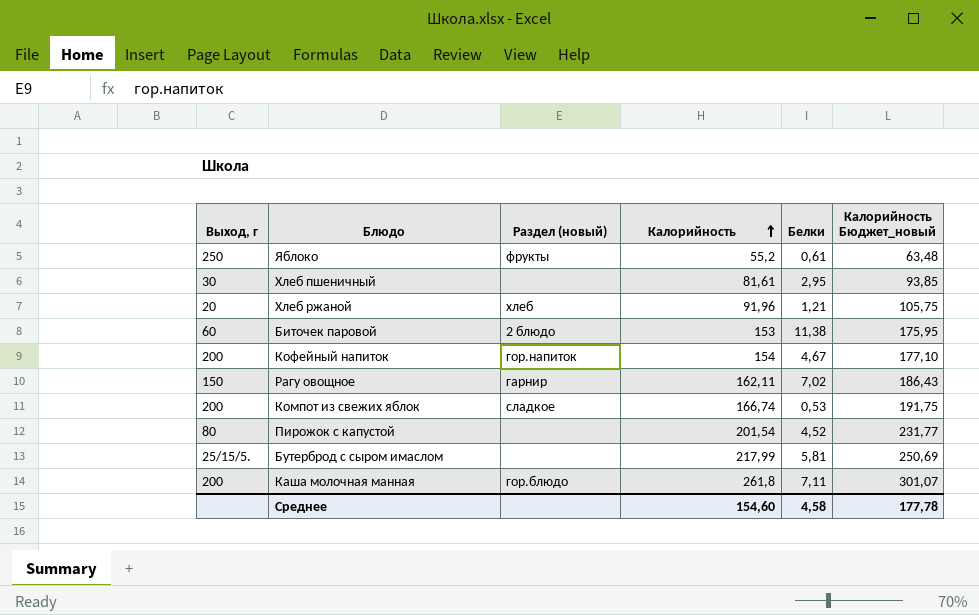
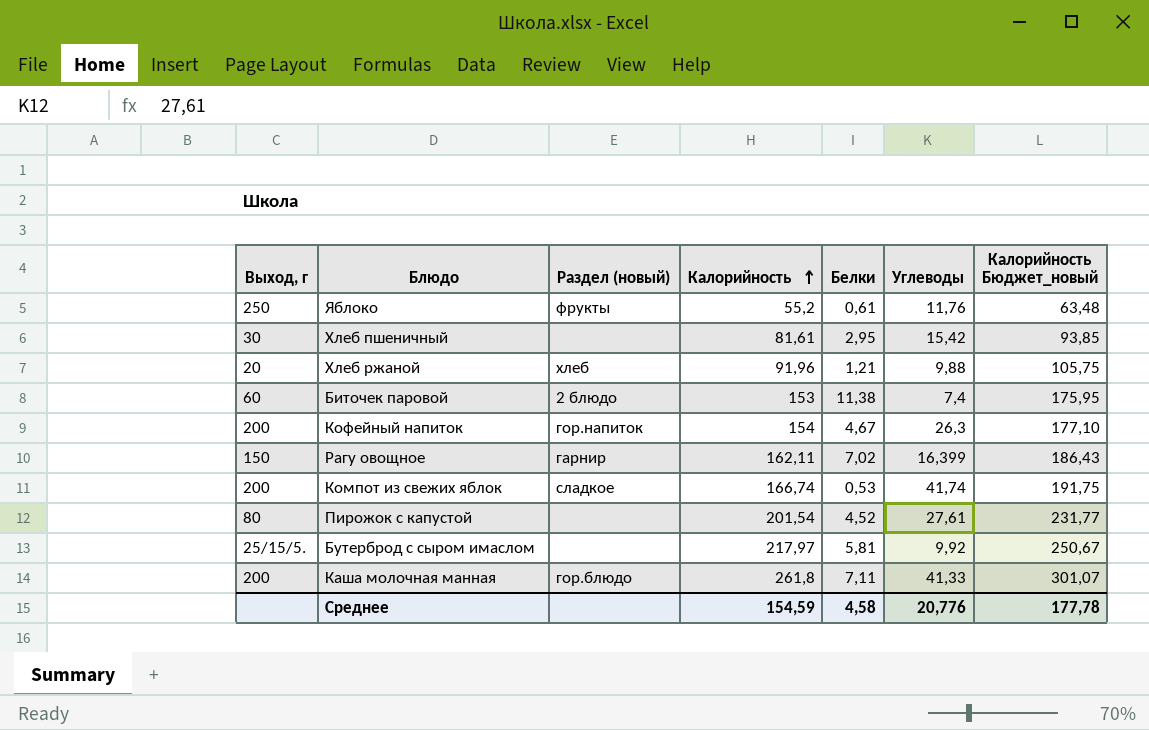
column Углеводы | position: none -> 6
Бутерброд с сыром имаслом | Калорийность: 217,99 -> 217,97
Бутерброд с сыром имаслом | Калорийность Бюджет_новый: 250,69 -> 250,67
Среднее | Калорийность: 154,60 -> 154,59

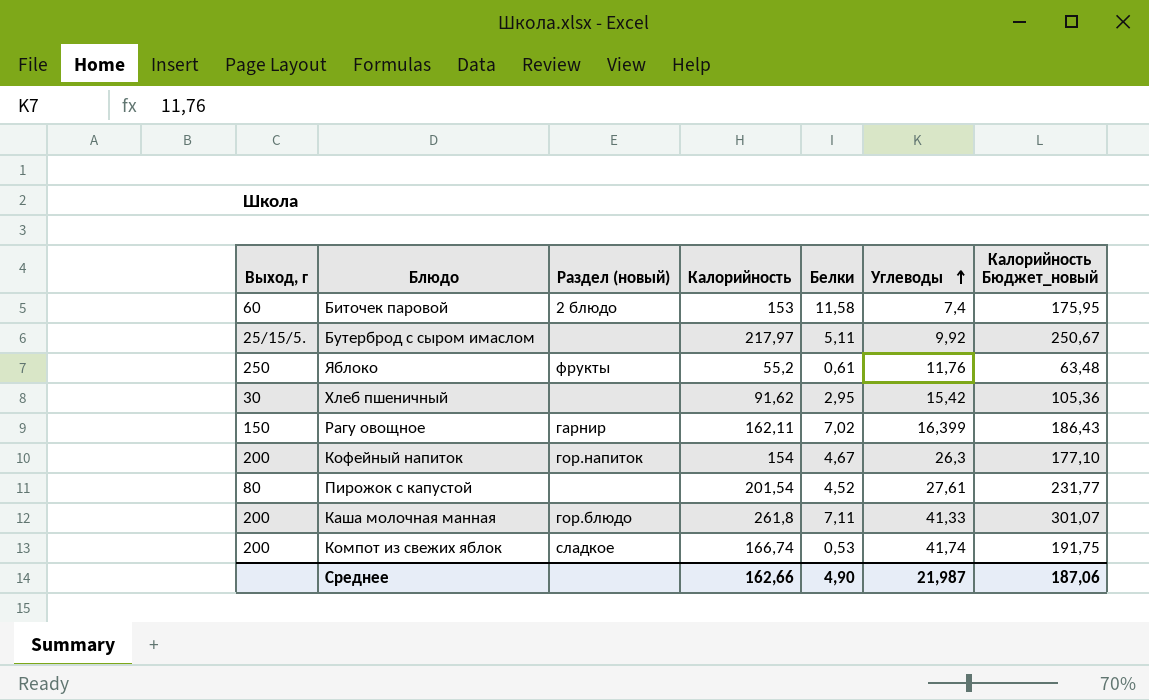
row order: Калорийность ascending -> Углеводы ascending
row Хлеб ржаной: 20 | хлеб | 91,96 | 1,21 | 9,88 | 105,75 -> none
Биточек паровой | Белки: 11,38 -> 11,58
Бутерброд с сыром имаслом | Белки: 5,81 -> 5,11
Хлеб пшеничный | Калорийность: 81,61 -> 91,62
Хлеб пшеничный | Калорийность Бюджет_новый: 93,85 -> 105,36
Среднее | Калорийность: 154,59 -> 162,66
Среднее | Белки: 4,58 -> 4,90
Среднее | Углеводы: 20,776 -> 21,987
Среднее | Калорийность Бюджет_новый: 177,78 -> 187,06

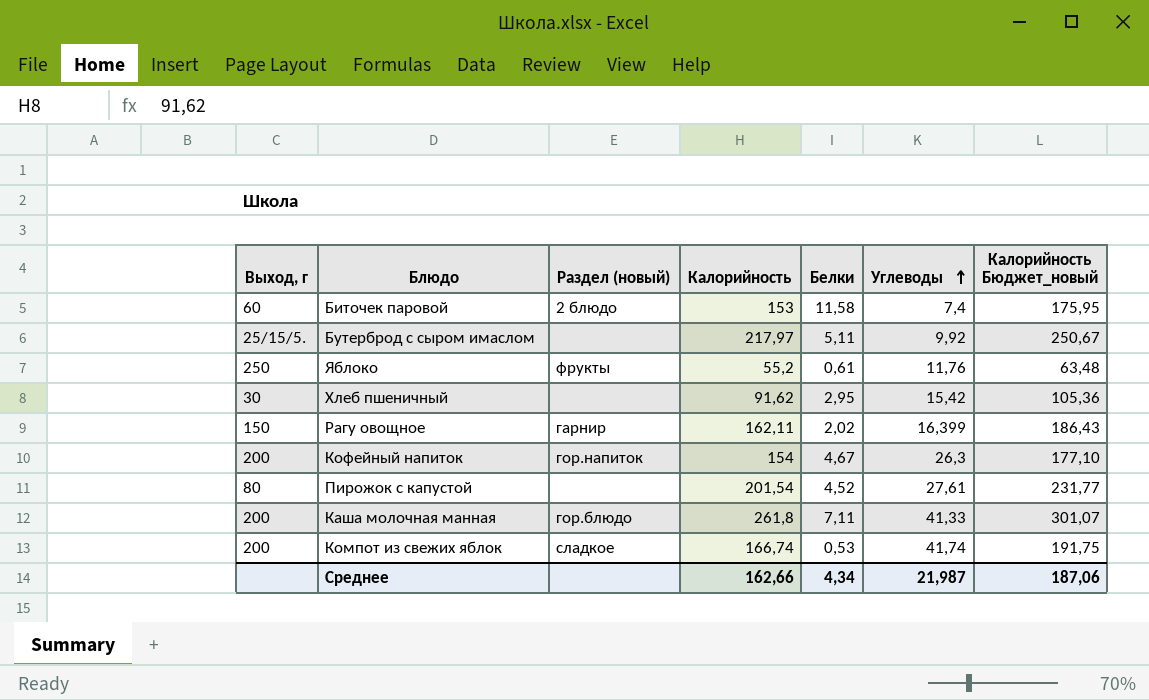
Рагу овощное | Белки: 7,02 -> 2,02
Среднее | Белки: 4,90 -> 4,34

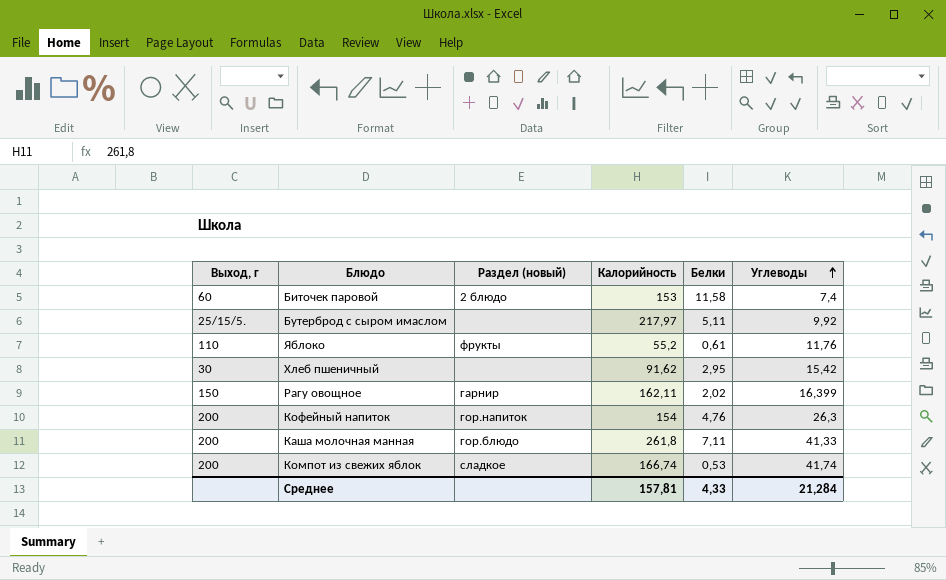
column Калорийность Бюджет_новый | formula: [Калорийность] * 1,15 -> none
row Пирожок с капустой: 80 | none | 201,54 | 4,52 | 27,61 | 231,77 -> none
Яблоко | Выход, г: 250 -> 110
Кофейный напиток | Белки: 4,67 -> 4,76
Среднее | Калорийность: 162,66 -> 157,81
Среднее | Белки: 4,34 -> 4,33
Среднее | Углеводы: 21,987 -> 21,284

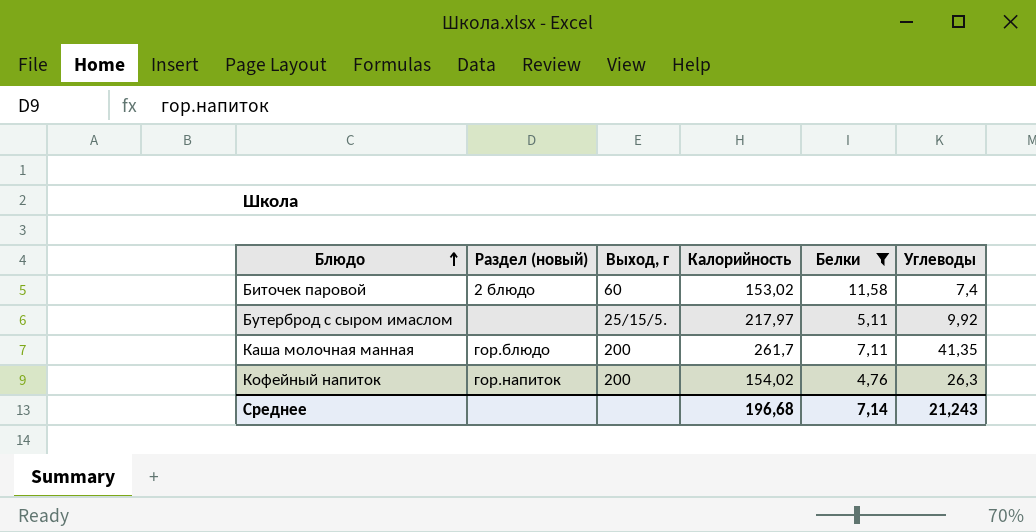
filter: none -> Белки >= 4,76
row order: Углеводы ascending -> Блюдо ascending
column Выход, г | position: 1 -> 3
Биточек паровой | Калорийность: 153 -> 153,02
Каша молочная манная | Калорийность: 261,8 -> 261,7
Каша молочная манная | Углеводы: 41,33 -> 41,35
Кофейный напиток | Калорийность: 154 -> 154,02
Среднее | Калорийность: 157,81 -> 196,68
Среднее | Белки: 4,33 -> 7,14
Среднее | Углеводы: 21,284 -> 21,243

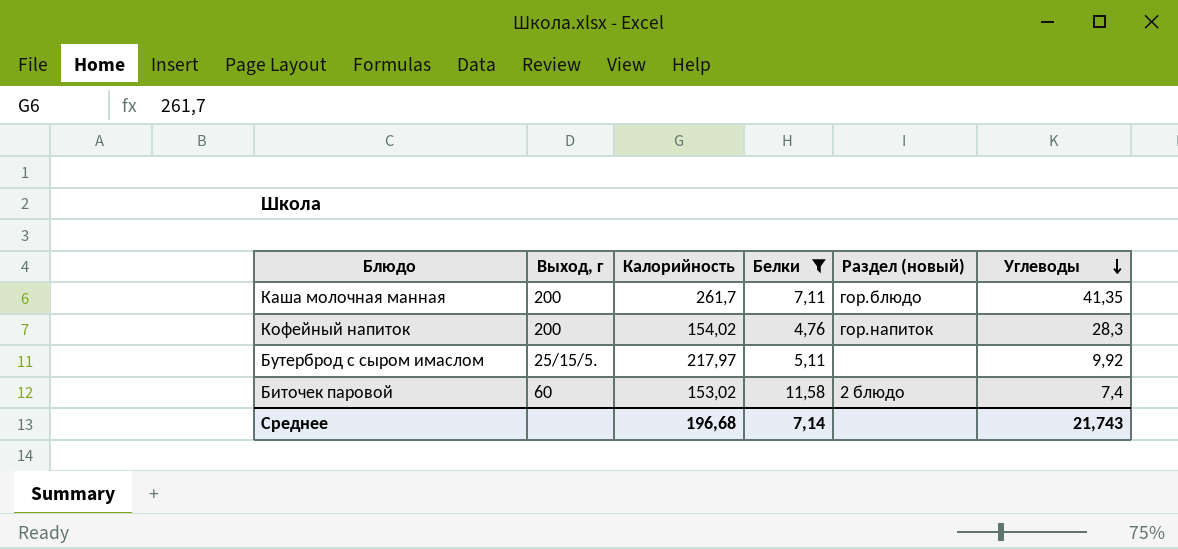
row order: Блюдо ascending -> Углеводы descending
column Раздел (новый) | position: 2 -> 5
Кофейный напиток | Углеводы: 26,3 -> 28,3
Среднее | Углеводы: 21,243 -> 21,743

